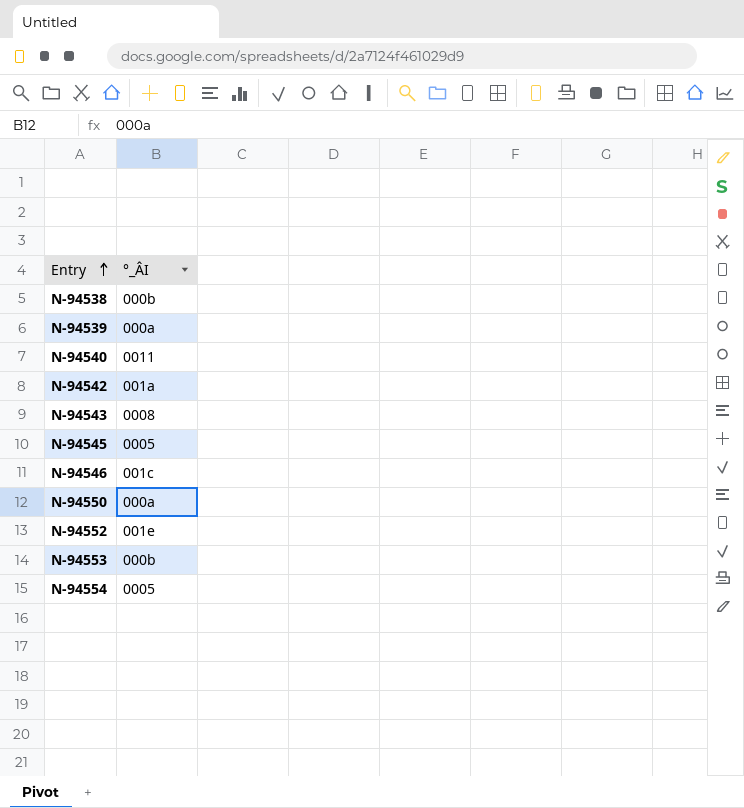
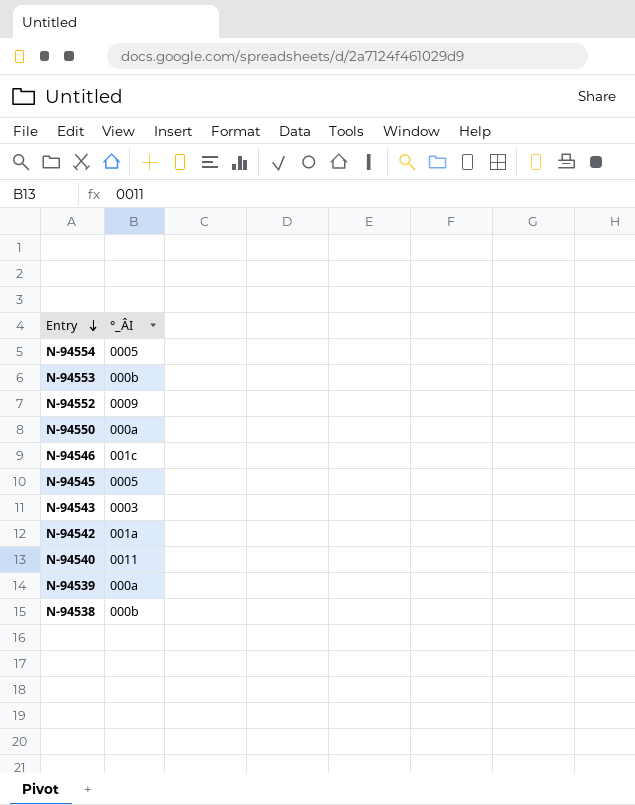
row order: Entry ascending -> Entry descending
N-94552 | °_ÂI: 001e -> 0009
N-94543 | °_ÂI: 0008 -> 0003

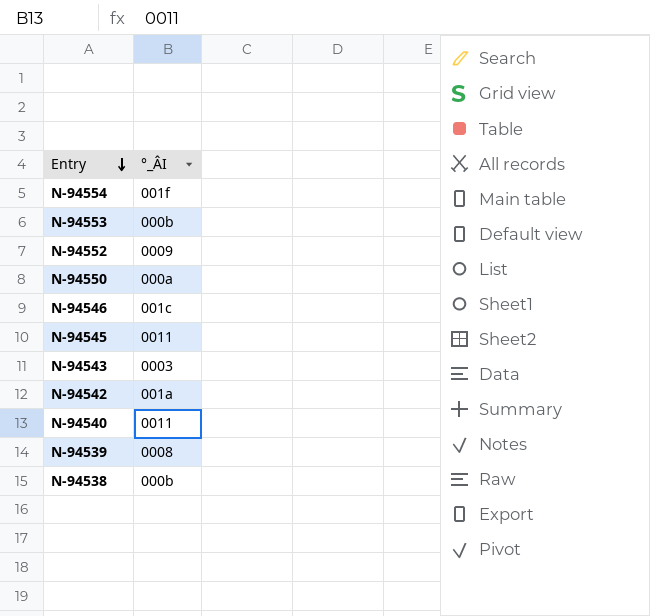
N-94554 | °_ÂI: 0005 -> 001f
N-94545 | °_ÂI: 0005 -> 0011
N-94539 | °_ÂI: 000a -> 0008

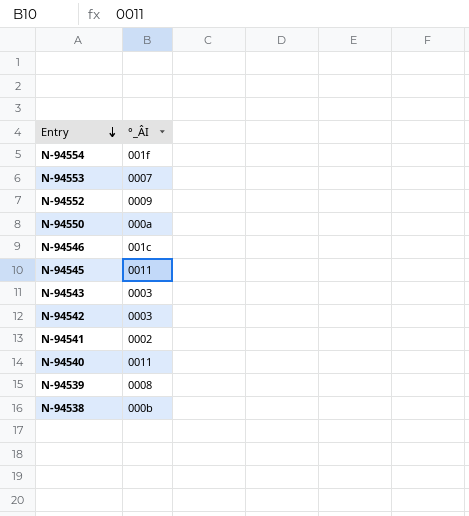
N-94553 | °_ÂI: 000b -> 0007
N-94542 | °_ÂI: 001a -> 0003
row N-94541: none -> 0002

